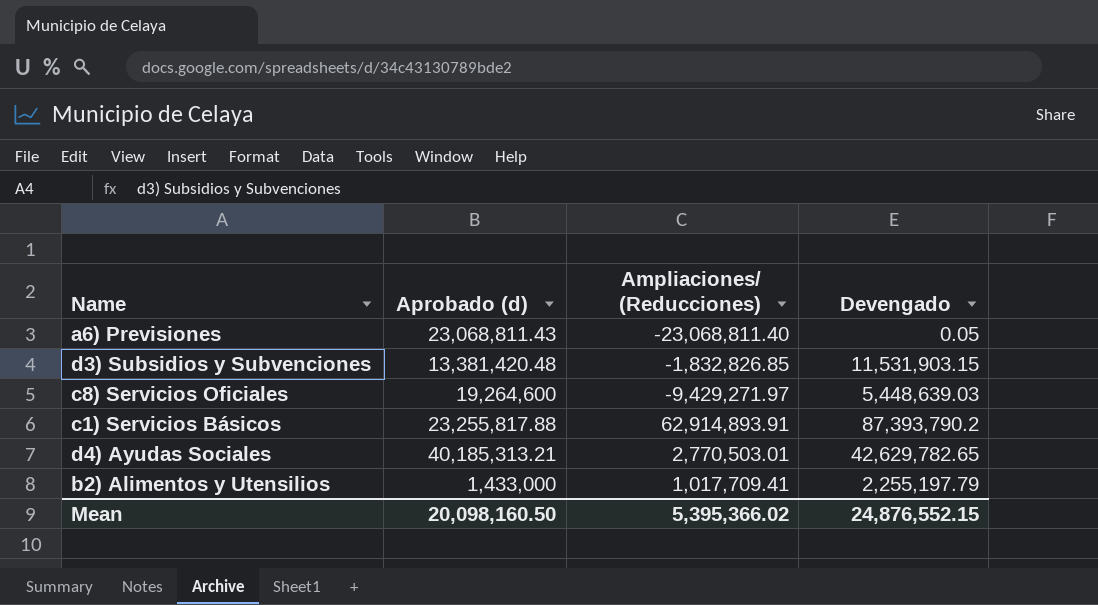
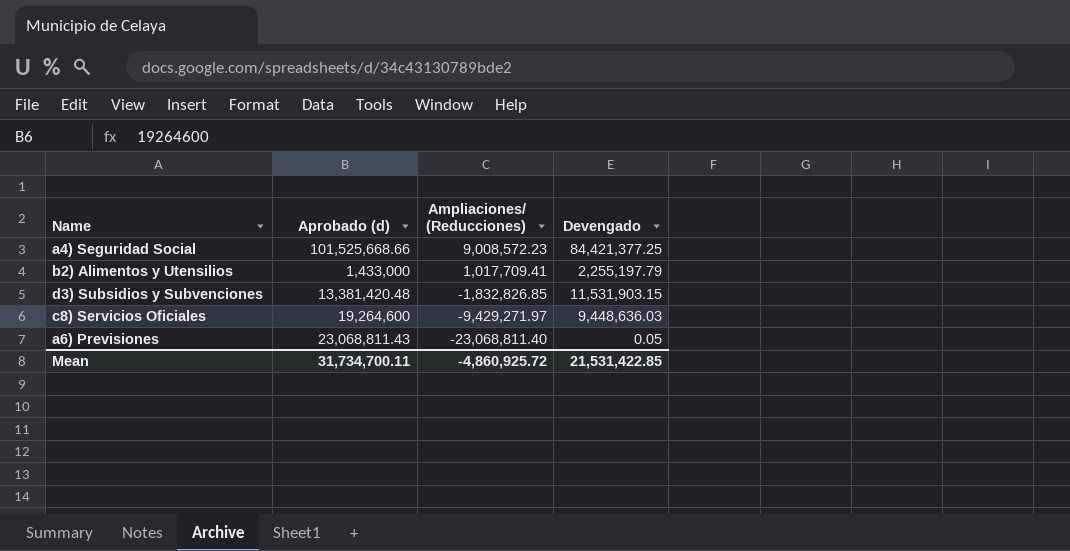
row order: none -> Ampliaciones/ (Reducciones) descending
row c1) Servicios Básicos: 23,255,817.88 | 62,914,893.91 | 87,393,790.2 -> none
row d4) Ayudas Sociales: 40,185,313.21 | 2,770,503.01 | 42,629,782.65 -> none
row a4) Seguridad Social: none -> 101,525,668.66 | 9,008,572.23 | 84,421,377.25
c8) Servicios Oficiales | Devengado: 5,448,639.03 -> 9,448,636.03
Mean | Aprobado (d): 20,098,160.50 -> 31,734,700.11
Mean | Ampliaciones/ (Reducciones): 5,395,366.02 -> -4,860,925.72
Mean | Devengado: 24,876,552.15 -> 21,531,422.85

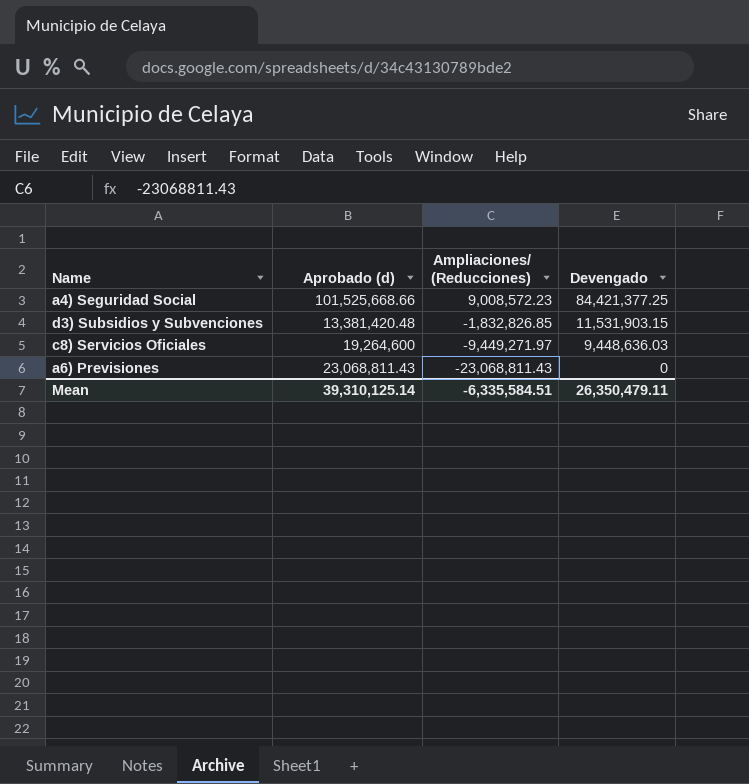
row b2) Alimentos y Utensilios: 1,433,000 | 1,017,709.41 | 2,255,197.79 -> none
c8) Servicios Oficiales | Ampliaciones/ (Reducciones): -9,429,271.97 -> -9,449,271.97
a6) Previsiones | Ampliaciones/ (Reducciones): -23,068,811.40 -> -23,068,811.43
a6) Previsiones | Devengado: 0.05 -> 0
Mean | Aprobado (d): 31,734,700.11 -> 39,310,125.14
Mean | Ampliaciones/ (Reducciones): -4,860,925.72 -> -6,335,584.51
Mean | Devengado: 21,531,422.85 -> 26,350,479.11

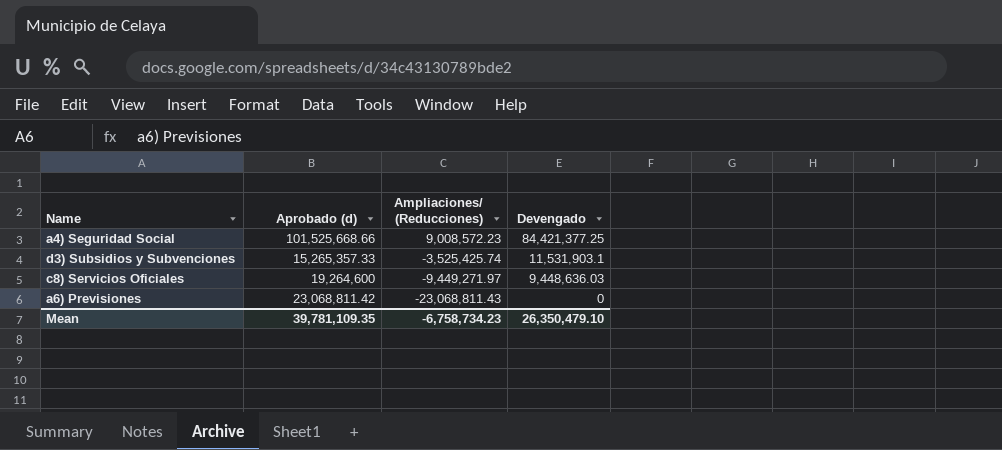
d3) Subsidios y Subvenciones | Aprobado (d): 13,381,420.48 -> 15,265,357.33
d3) Subsidios y Subvenciones | Ampliaciones/ (Reducciones): -1,832,826.85 -> -3,525,425.74
d3) Subsidios y Subvenciones | Devengado: 11,531,903.15 -> 11,531,903.1
a6) Previsiones | Aprobado (d): 23,068,811.43 -> 23,068,811.42
Mean | Aprobado (d): 39,310,125.14 -> 39,781,109.35
Mean | Ampliaciones/ (Reducciones): -6,335,584.51 -> -6,758,734.23
Mean | Devengado: 26,350,479.11 -> 26,350,479.10

